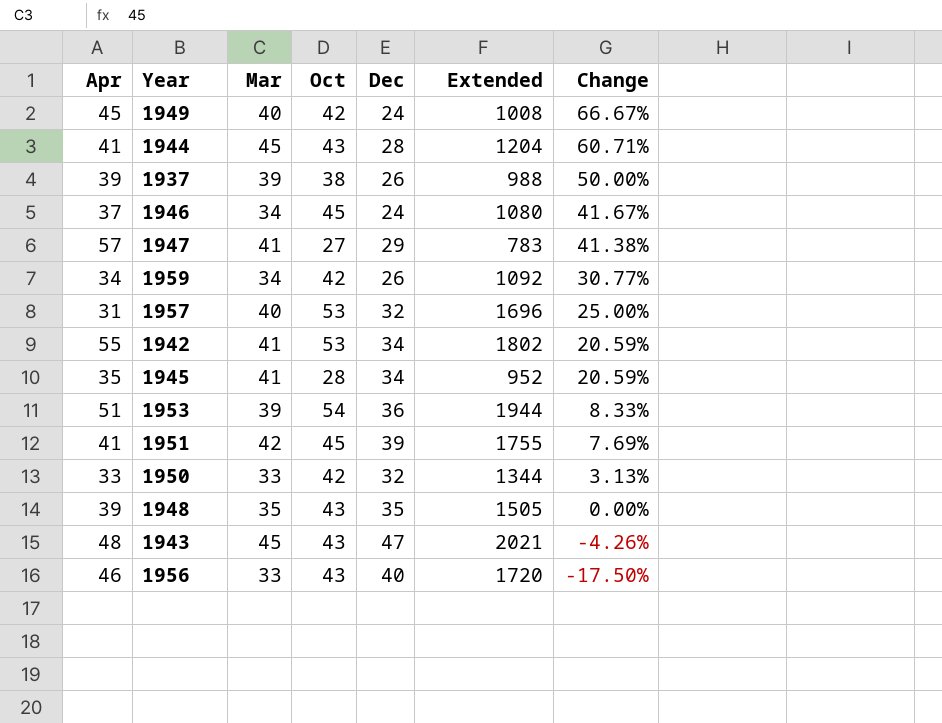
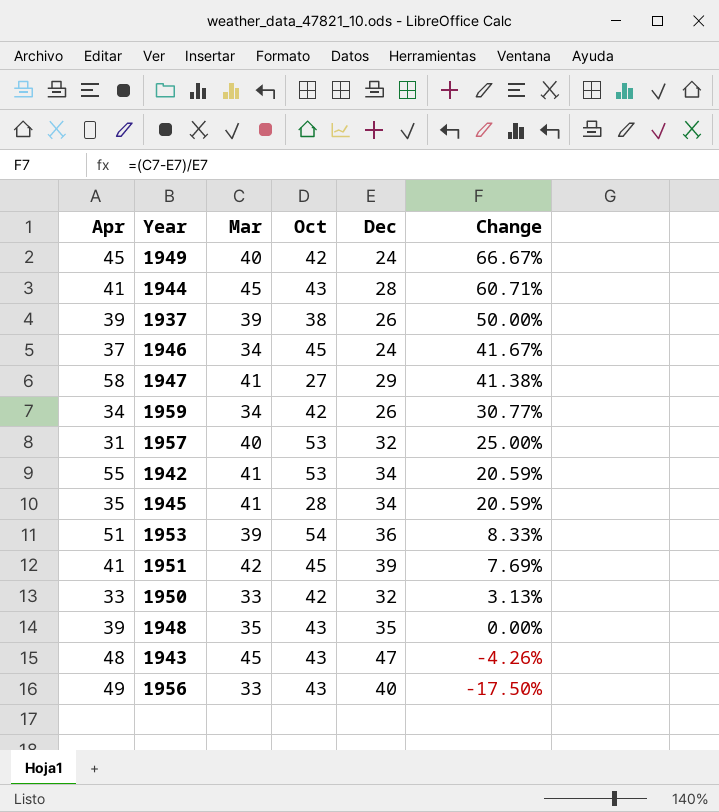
column Extended | formula: [Oct] * [Dec] -> none
1947 | Apr: 57 -> 58
1956 | Apr: 46 -> 49

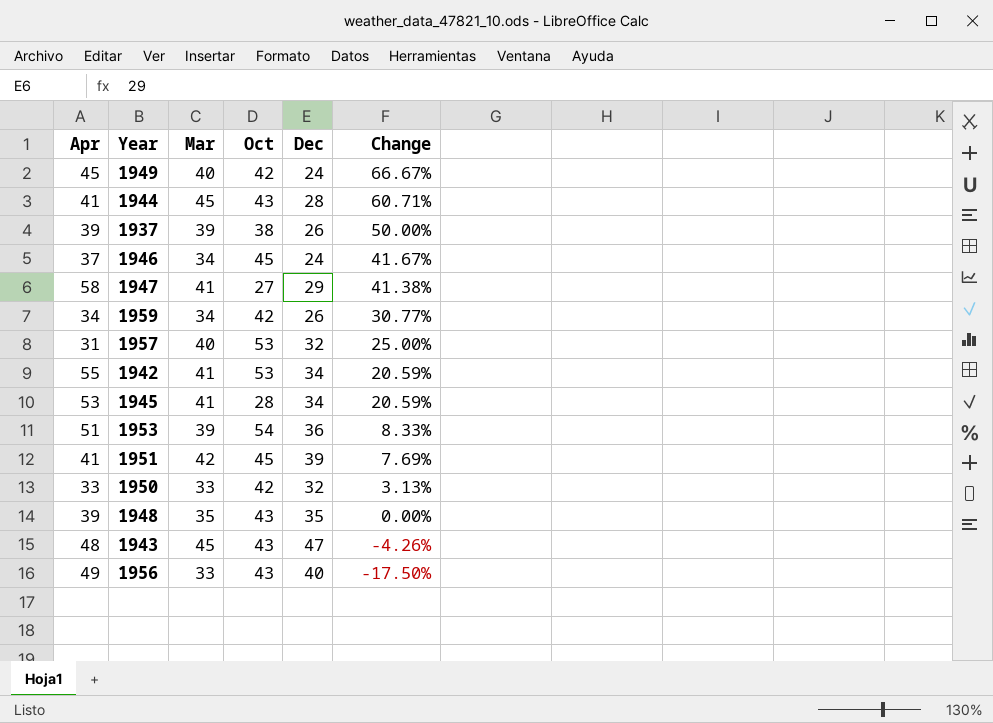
1945 | Apr: 35 -> 53

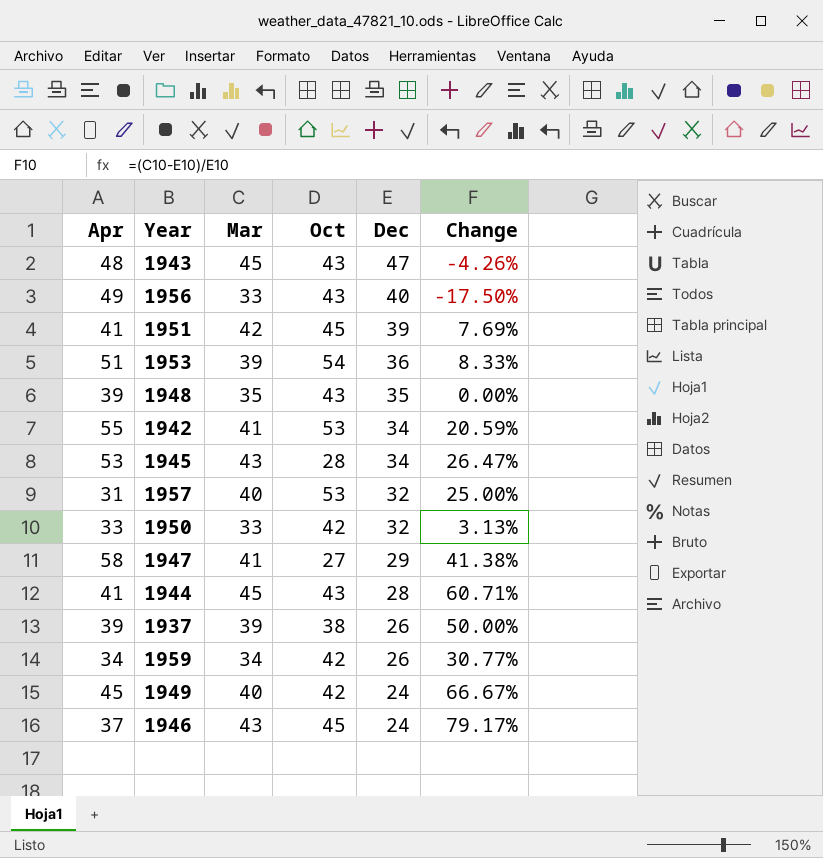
row order: Change descending -> Dec descending
1945 | Mar: 41 -> 43
1945 | Change: 20.59% -> 26.47%
1946 | Mar: 34 -> 43
1946 | Change: 41.67% -> 79.17%

